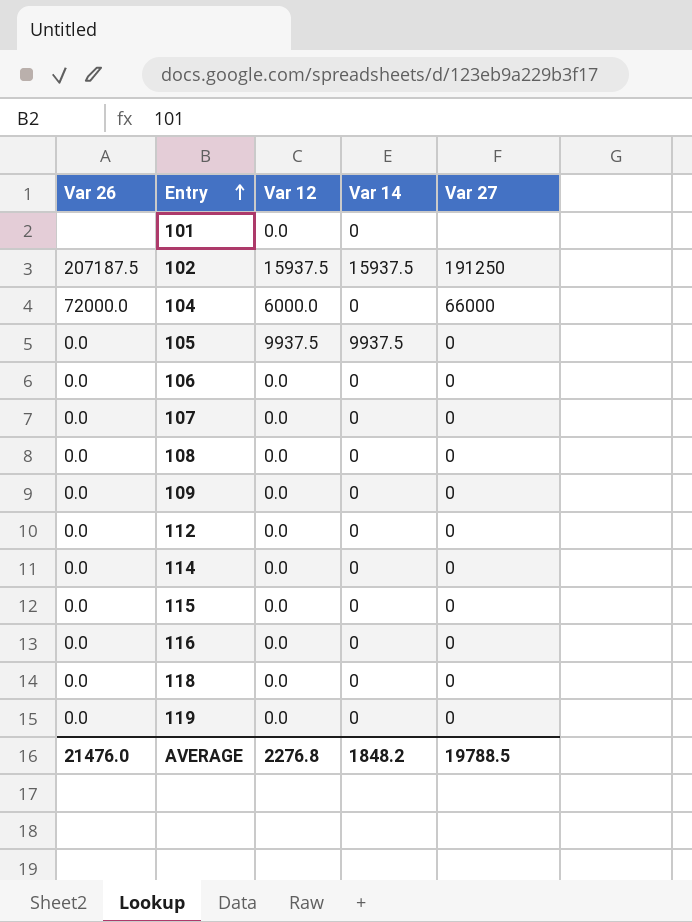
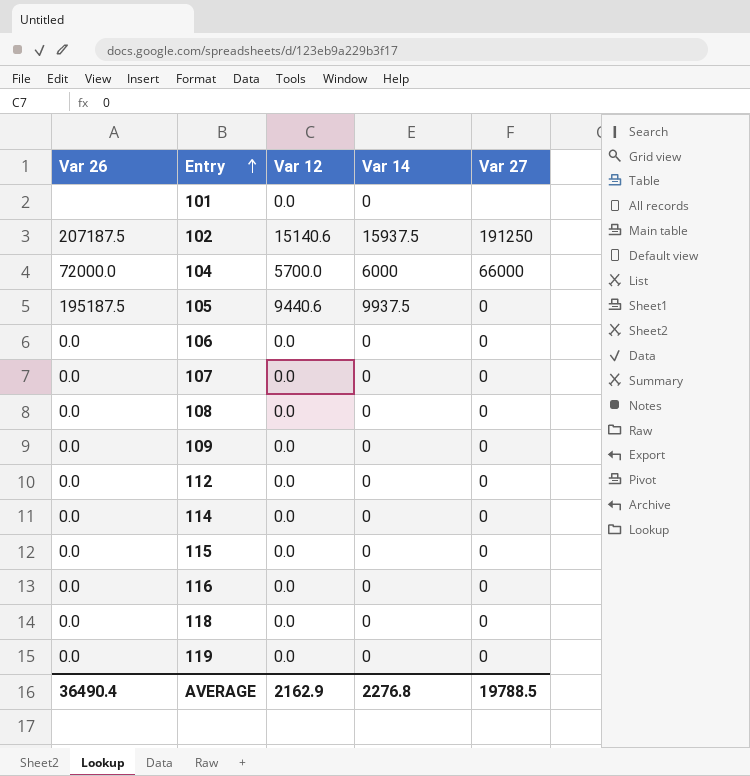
102 | Var 12: 15937.5 -> 15140.6
104 | Var 12: 6000.0 -> 5700.0
104 | Var 14: 0 -> 6000
105 | Var 26: 0.0 -> 195187.5
105 | Var 12: 9937.5 -> 9440.6
AVERAGE | Var 26: 21476.0 -> 36490.4
AVERAGE | Var 12: 2276.8 -> 2162.9
AVERAGE | Var 14: 1848.2 -> 2276.8

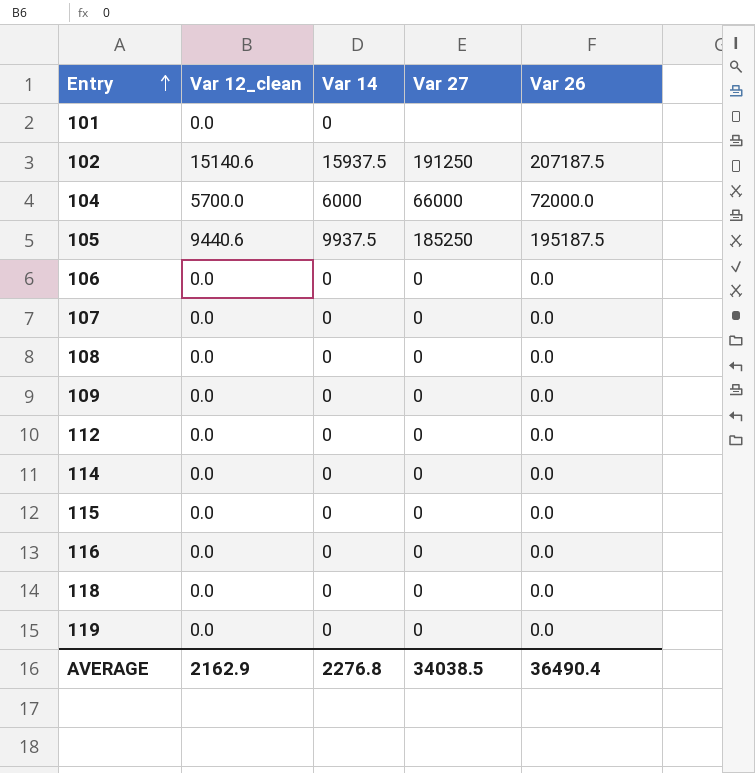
column name: Var 12 -> Var 12_clean
column Var 26 | position: 1 -> 5
105 | Var 27: 0 -> 185250
AVERAGE | Var 27: 19788.5 -> 34038.5

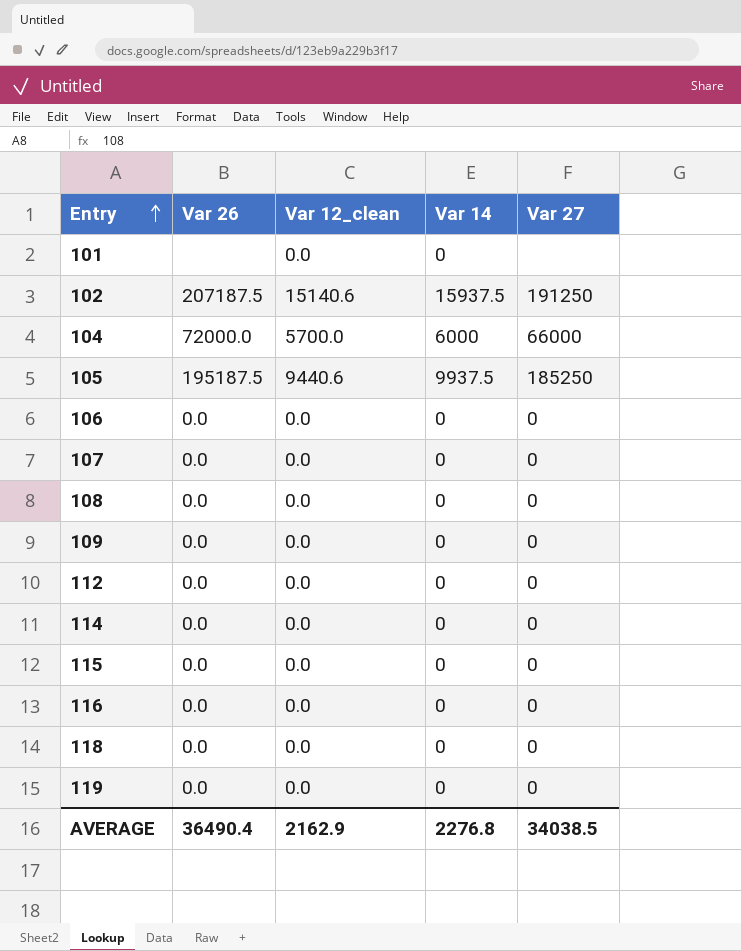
column Var 26 | position: 5 -> 2

